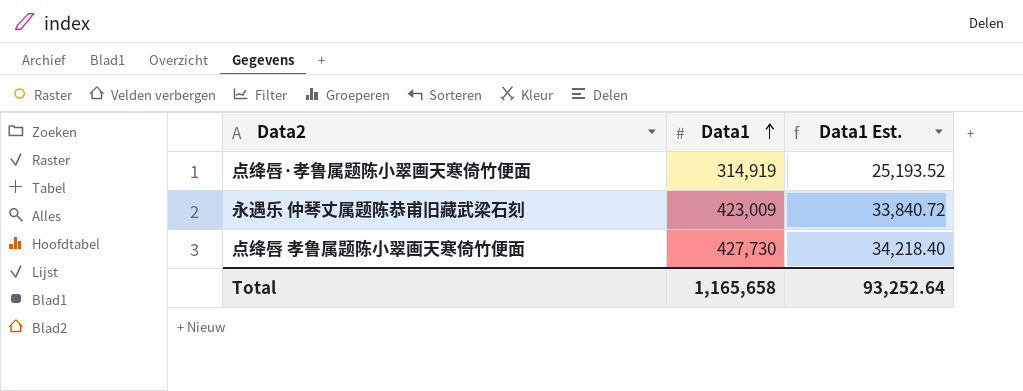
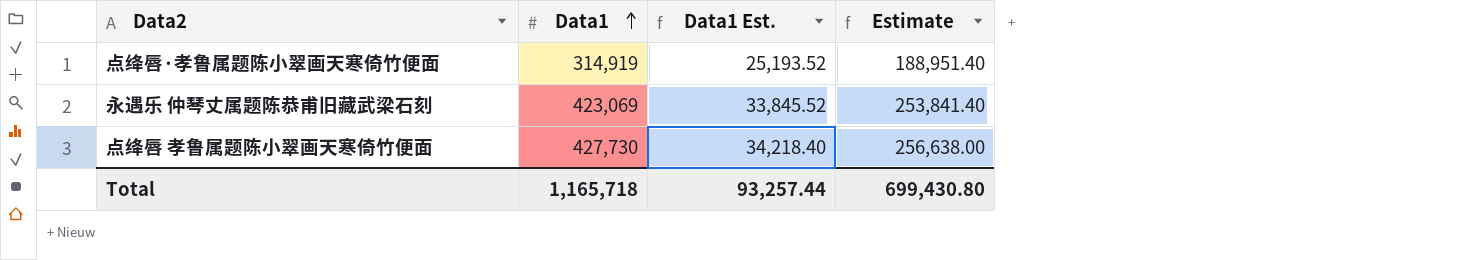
column Estimate | formula: none -> [Data1] * 0.6
永遇乐 仲琴丈属题陈恭甫旧藏武梁石刻 | Data1: 423,009 -> 423,069
永遇乐 仲琴丈属题陈恭甫旧藏武梁石刻 | Data1 Est.: 33,840.72 -> 33,845.52
Total | Data1: 1,165,658 -> 1,165,718
Total | Data1 Est.: 93,252.64 -> 93,257.44

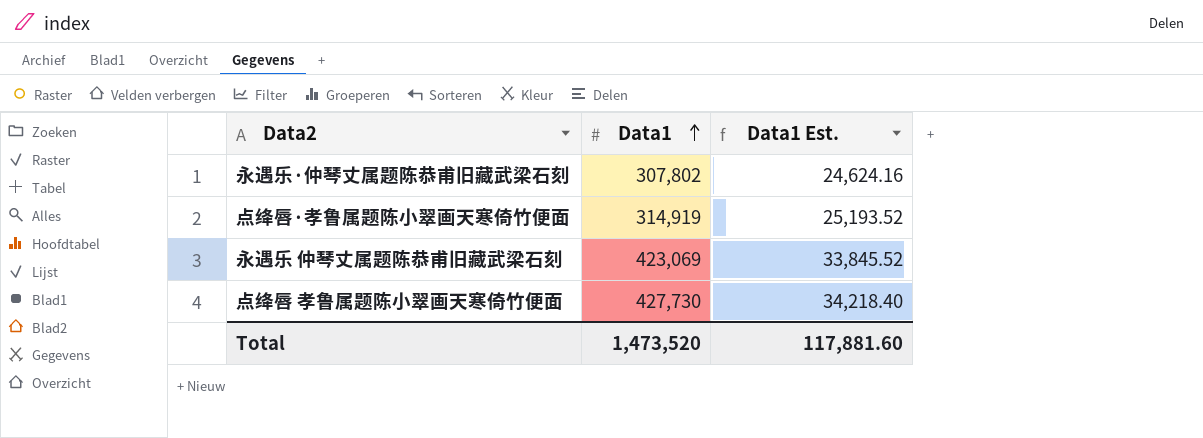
column Estimate | formula: [Data1] * 0.6 -> none
row 永遇乐·仲琴丈属题陈恭甫旧藏武梁石刻: none -> 307,802 | 24,624.16
Total | Data1: 1,165,718 -> 1,473,520
Total | Data1 Est.: 93,257.44 -> 117,881.60

